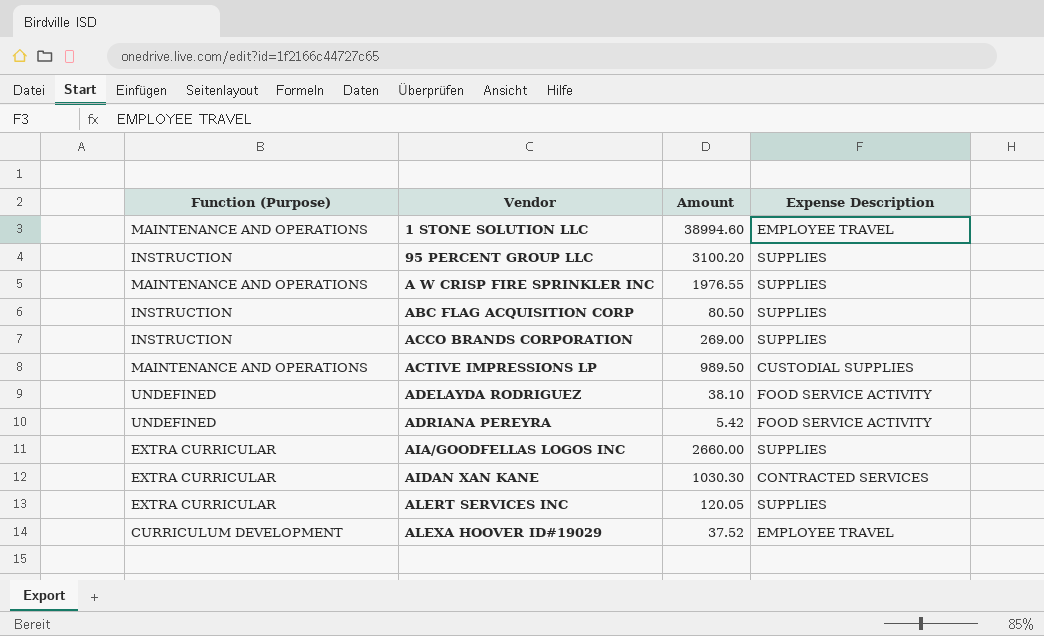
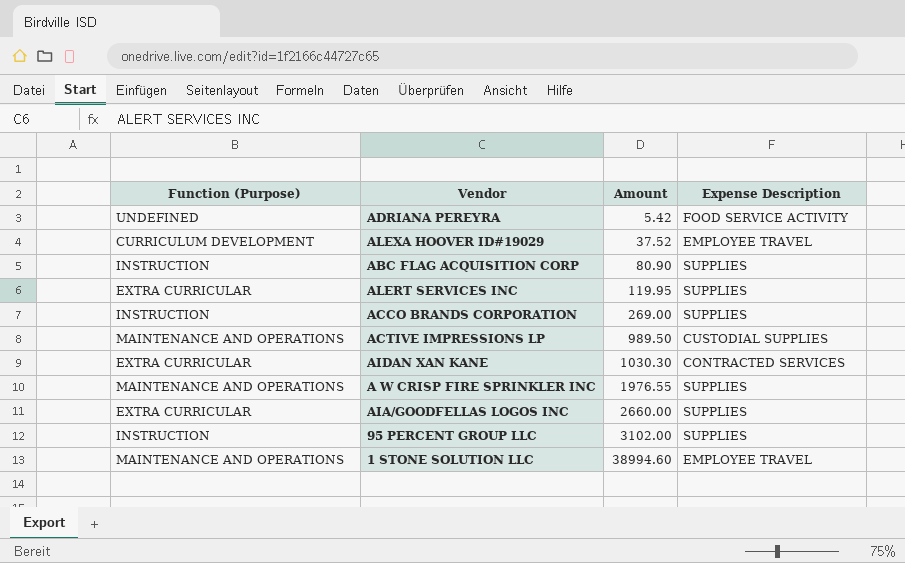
row order: Vendor ascending -> Amount ascending
row ADELAYDA RODRIGUEZ: UNDEFINED | 38.10 | FOOD SERVICE ACTIVITY -> none
ABC FLAG ACQUISITION CORP | Amount: 80.50 -> 80.90
ALERT SERVICES INC | Amount: 120.05 -> 119.95
95 PERCENT GROUP LLC | Amount: 3100.20 -> 3102.00

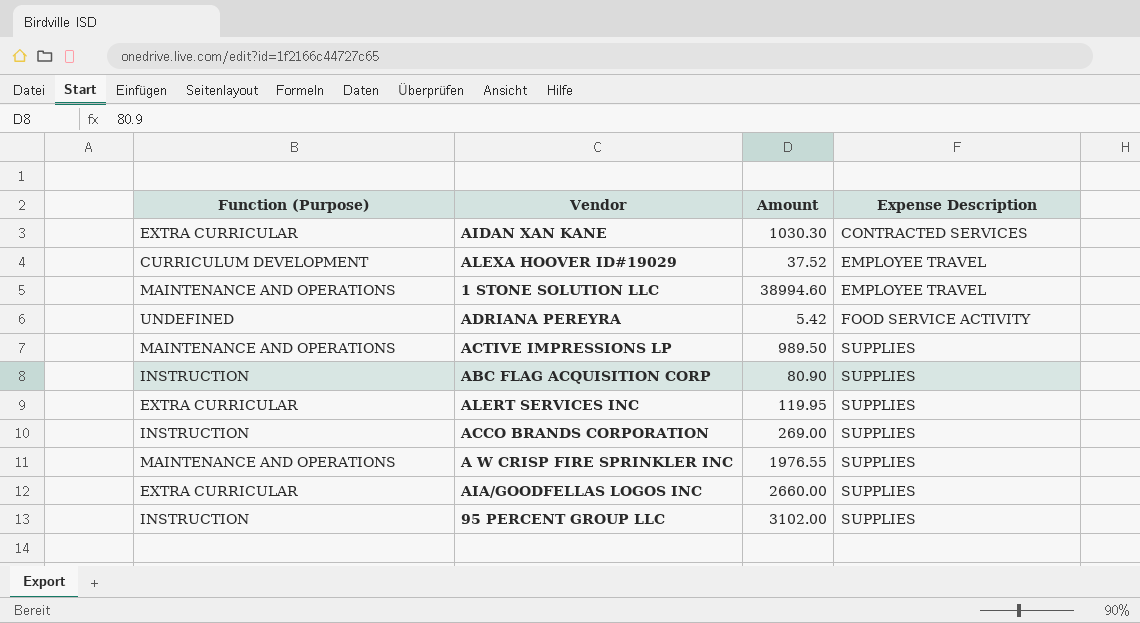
row order: Amount ascending -> Expense Description ascending
ACTIVE IMPRESSIONS LP | Expense Description: CUSTODIAL SUPPLIES -> SUPPLIES

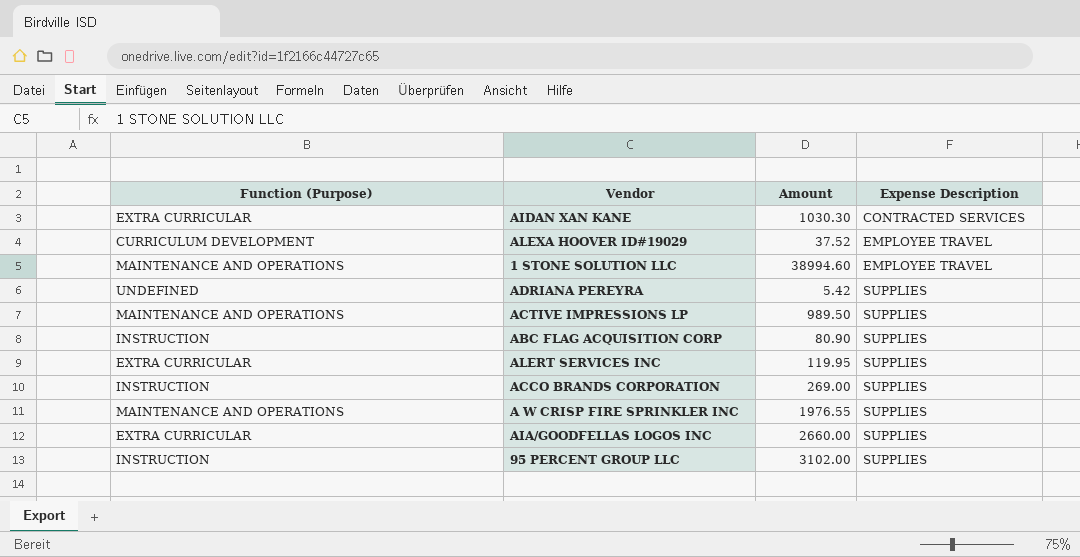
ADRIANA PEREYRA | Expense Description: FOOD SERVICE ACTIVITY -> SUPPLIES

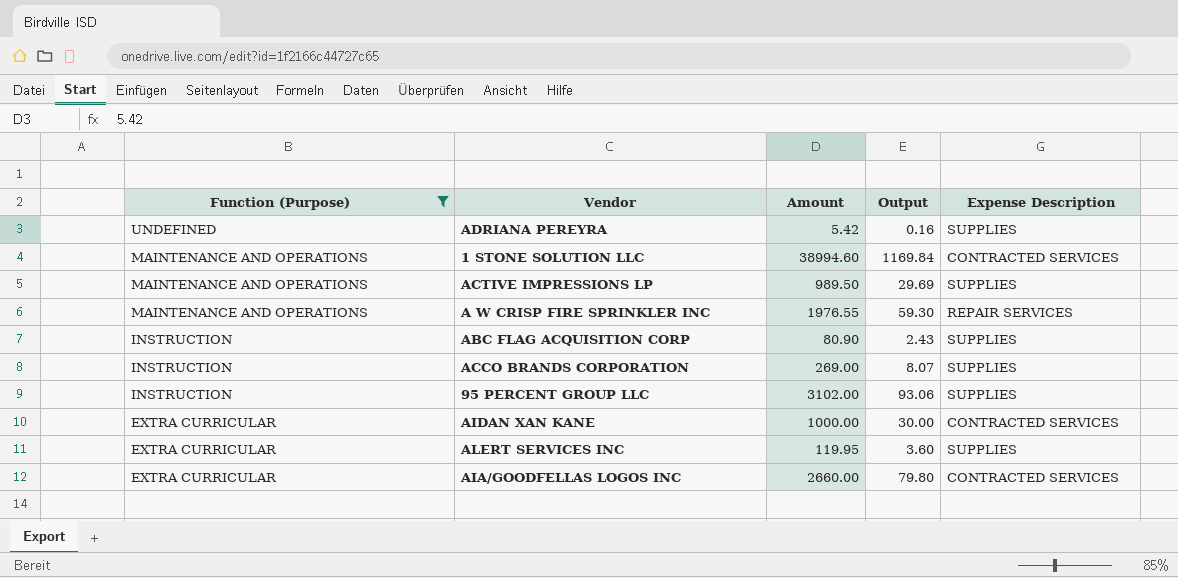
filter: none -> Function (Purpose) != CURRICULUM DEVELOPMENT
row order: Expense Description ascending -> Function (Purpose) descending
column Output | formula: none -> [Amount] * 0.03
1 STONE SOLUTION LLC | Expense Description: EMPLOYEE TRAVEL -> CONTRACTED SERVICES
A W CRISP FIRE SPRINKLER INC | Expense Description: SUPPLIES -> REPAIR SERVICES
AIDAN XAN KANE | Amount: 1030.30 -> 1000.00
AIA/GOODFELLAS LOGOS INC | Expense Description: SUPPLIES -> CONTRACTED SERVICES

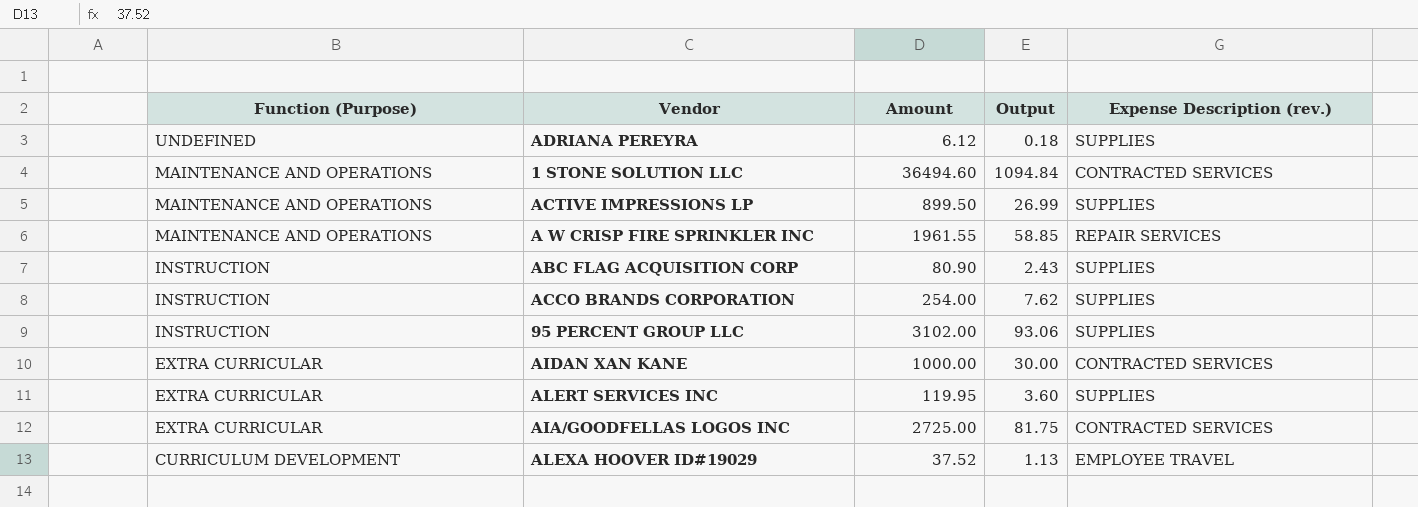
filter: Function (Purpose) != CURRICULUM DEVELOPMENT -> none
column name: Expense Description -> Expense Description (rev.)
ADRIANA PEREYRA | Amount: 5.42 -> 6.12
ADRIANA PEREYRA | Output: 0.16 -> 0.18
1 STONE SOLUTION LLC | Amount: 38994.60 -> 36494.60
1 STONE SOLUTION LLC | Output: 1169.84 -> 1094.84
ACTIVE IMPRESSIONS LP | Amount: 989.50 -> 899.50
ACTIVE IMPRESSIONS LP | Output: 29.69 -> 26.99
A W CRISP FIRE SPRINKLER INC | Amount: 1976.55 -> 1961.55
A W CRISP FIRE SPRINKLER INC | Output: 59.30 -> 58.85
ACCO BRANDS CORPORATION | Amount: 269.00 -> 254.00
ACCO BRANDS CORPORATION | Output: 8.07 -> 7.62
AIA/GOODFELLAS LOGOS INC | Amount: 2660.00 -> 2725.00
AIA/GOODFELLAS LOGOS INC | Output: 79.80 -> 81.75

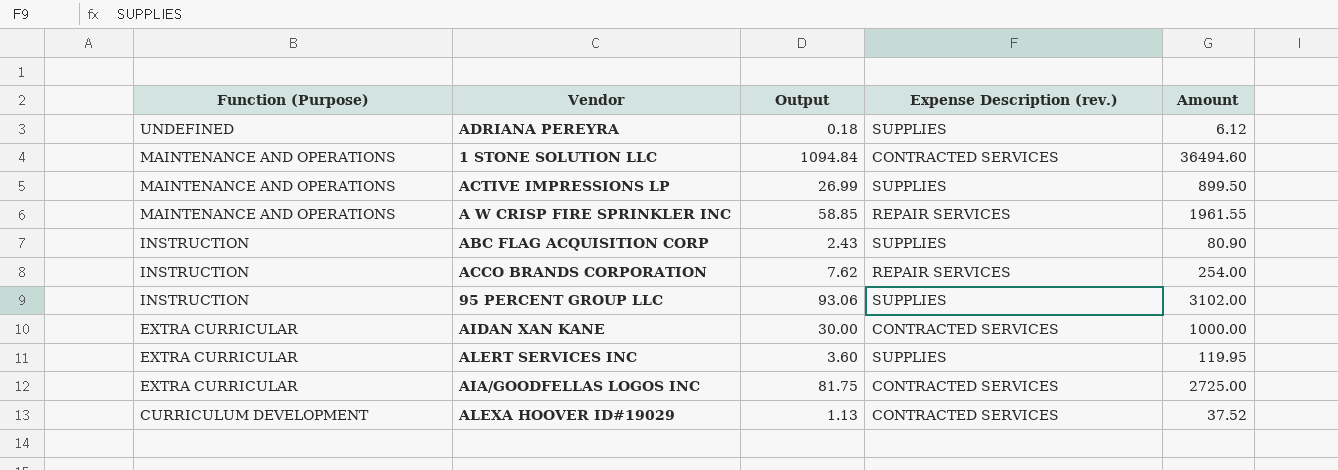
column Amount | position: 3 -> 5
ACCO BRANDS CORPORATION | Expense Description (rev.): SUPPLIES -> REPAIR SERVICES
ALEXA HOOVER ID#19029 | Expense Description (rev.): EMPLOYEE TRAVEL -> CONTRACTED SERVICES

